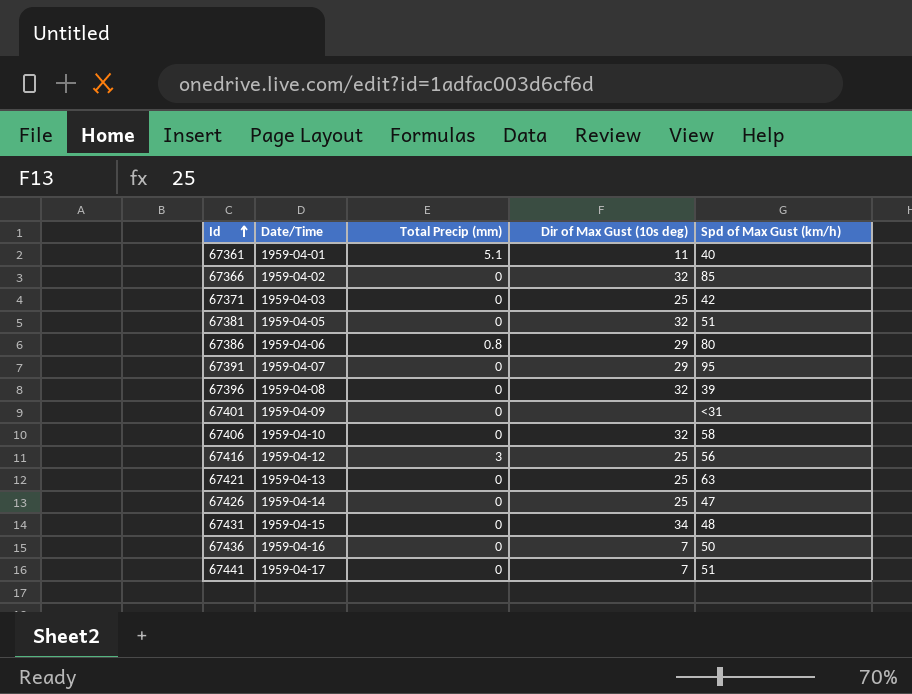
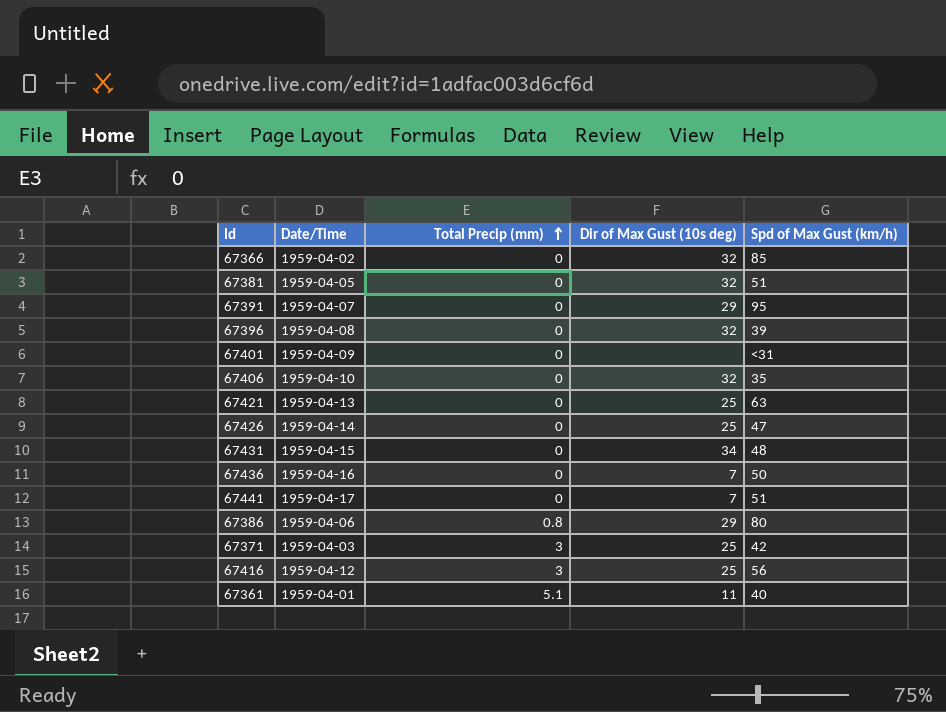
row order: Id ascending -> Total Precip (mm) ascending
67406 | Spd of Max Gust (km/h): 58 -> 35
67371 | Total Precip (mm): 0 -> 3

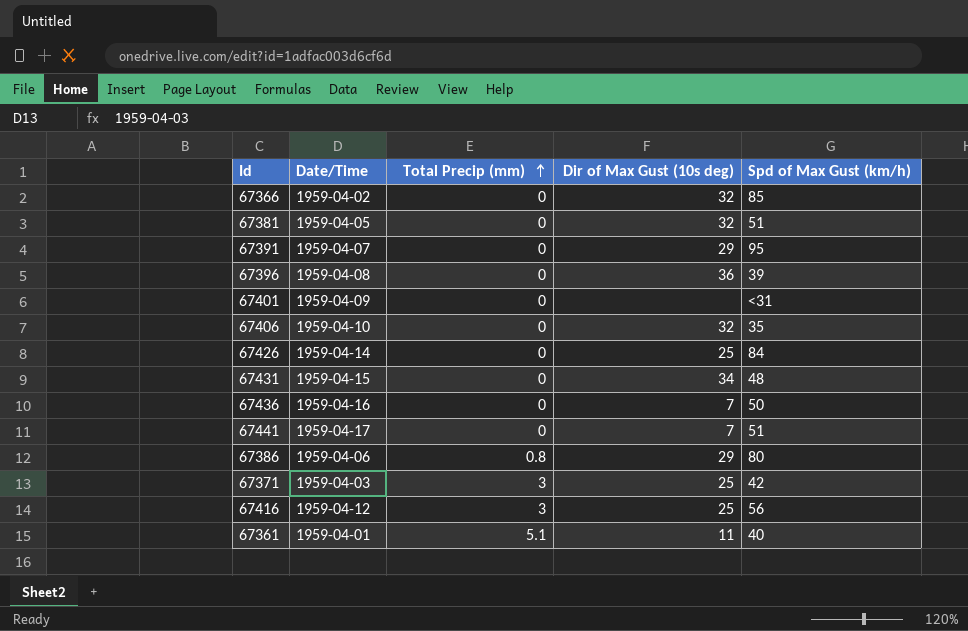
row 67421: 1959-04-13 | 0 | 25 | 63 -> none
67396 | Dir of Max Gust (10s deg): 32 -> 36
67426 | Spd of Max Gust (km/h): 47 -> 84

